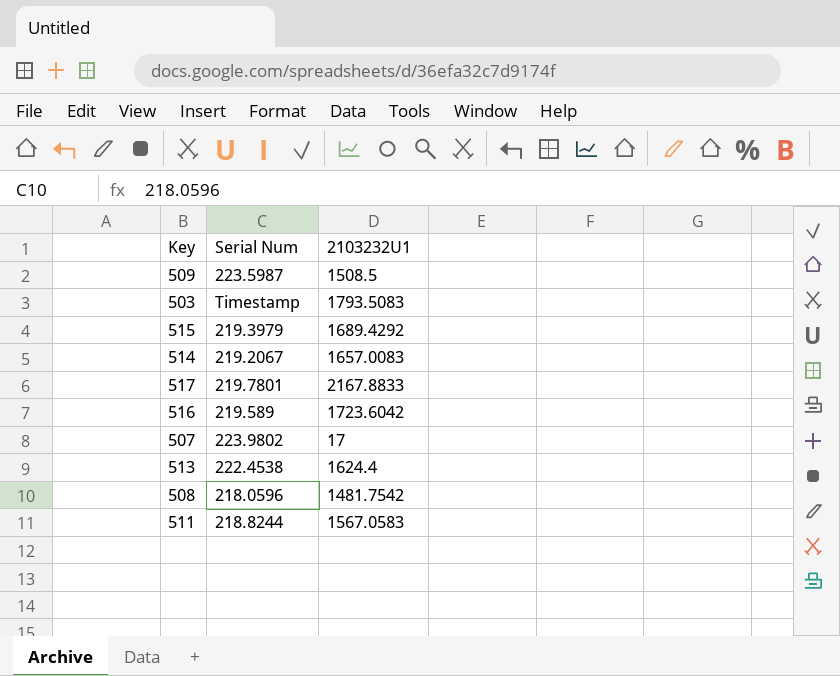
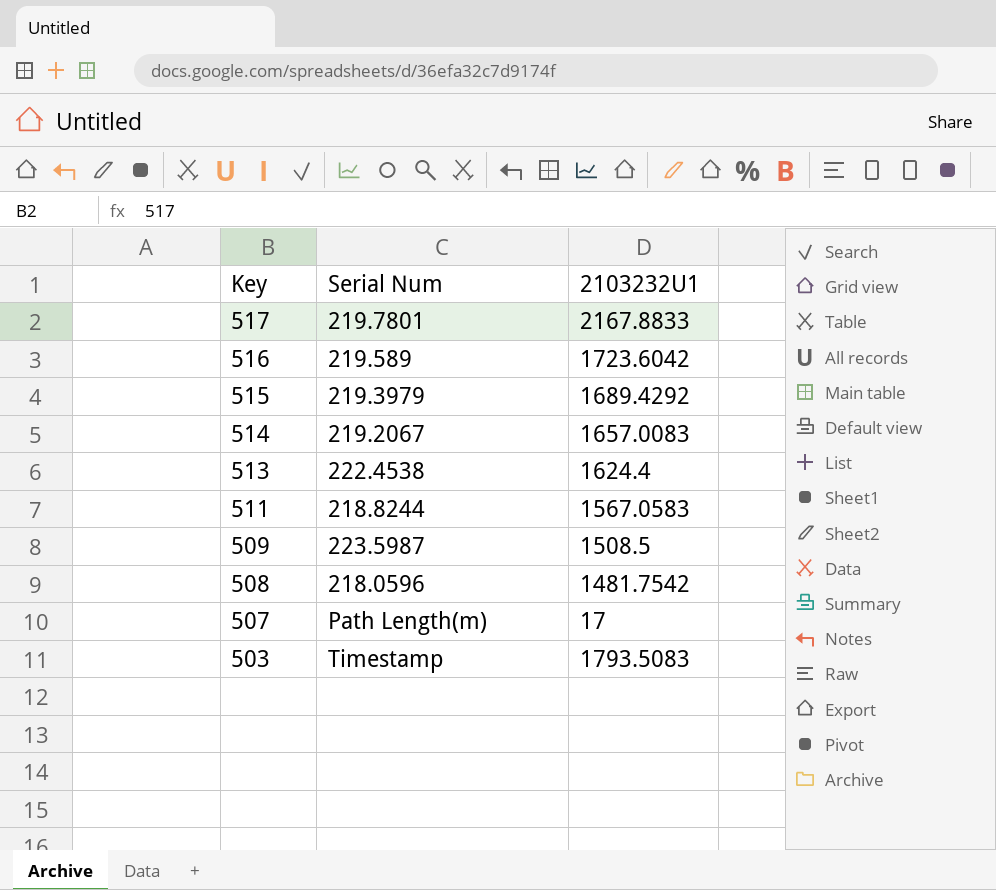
row order: none -> Key descending
507 | Serial Num: 223.9802 -> Path Length(m)

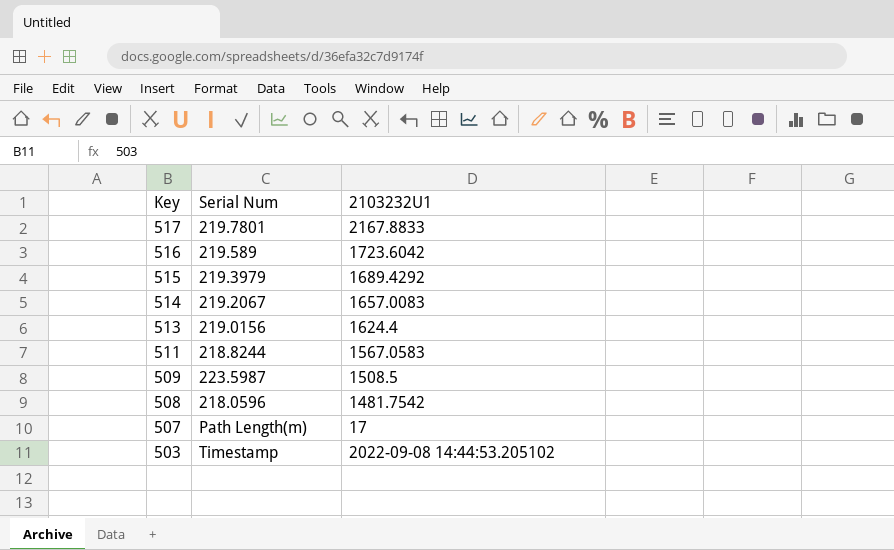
513 | Serial Num: 222.4538 -> 219.0156
503 | 2103232U1: 1793.5083 -> 2022-09-08 14:44:53.205102

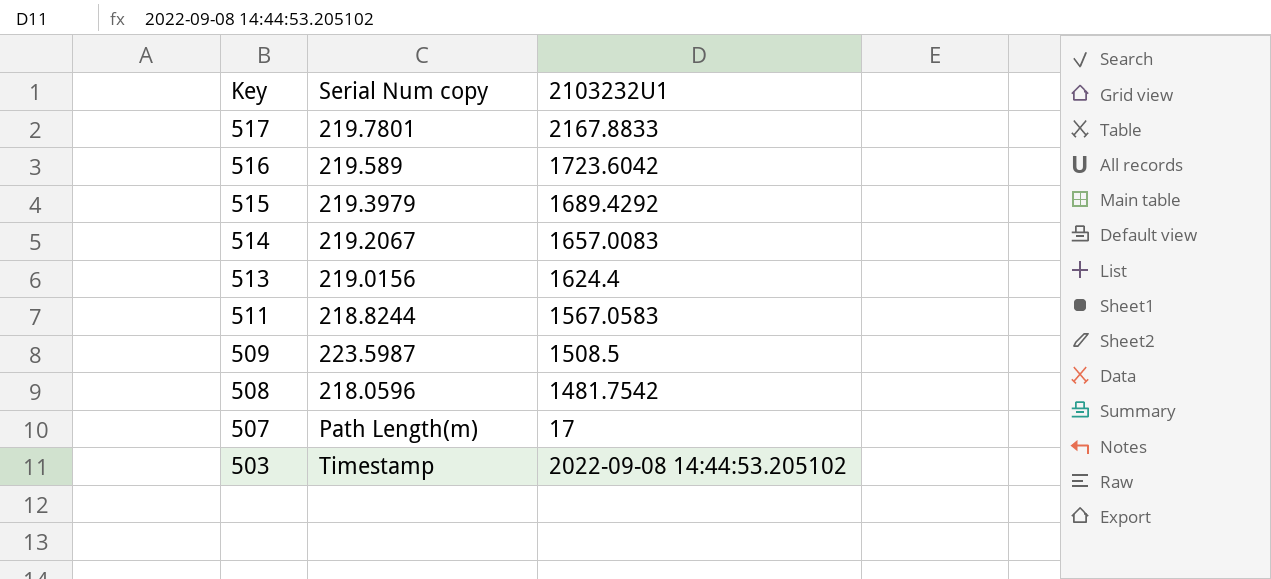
column name: Serial Num -> Serial Num copy

